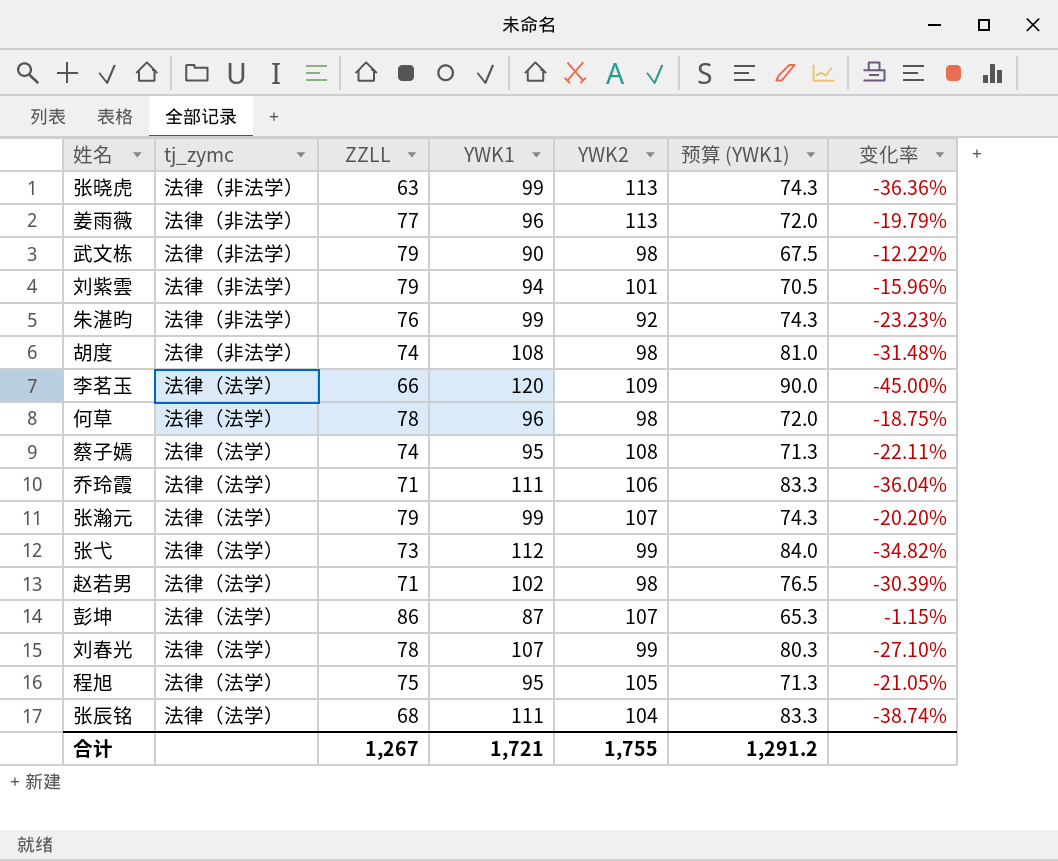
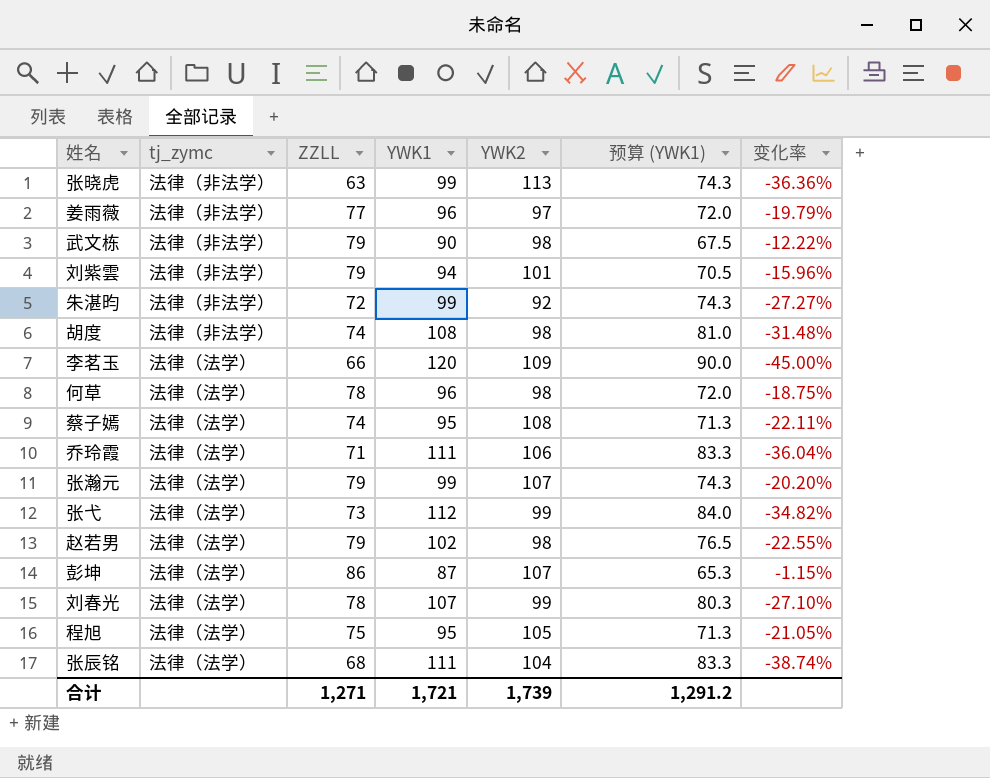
姜雨薇 | YWK2: 113 -> 97
朱湛昀 | ZZLL: 76 -> 72
朱湛昀 | 变化率: -23.23% -> -27.27%
赵若男 | ZZLL: 71 -> 79
赵若男 | 变化率: -30.39% -> -22.55%
合计 | ZZLL: 1,267 -> 1,271
合计 | YWK2: 1,755 -> 1,739

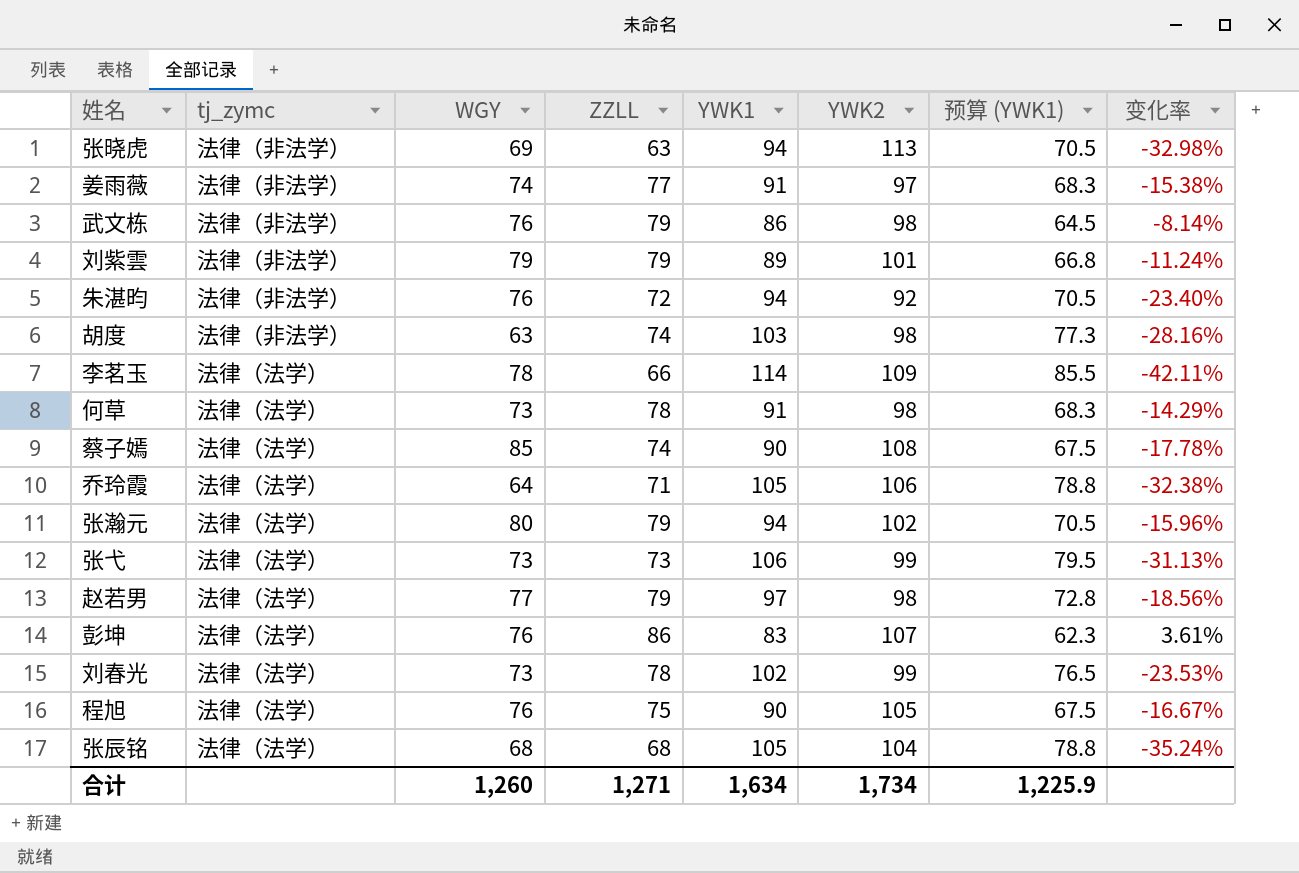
column WGY | position: none -> 3
张晓虎 | YWK1: 99 -> 94
张晓虎 | 预算 (YWK1): 74.3 -> 70.5
张晓虎 | 变化率: -36.36% -> -32.98%
姜雨薇 | YWK1: 96 -> 91
姜雨薇 | 预算 (YWK1): 72.0 -> 68.3
姜雨薇 | 变化率: -19.79% -> -15.38%
武文栋 | YWK1: 90 -> 86
武文栋 | 预算 (YWK1): 67.5 -> 64.5
武文栋 | 变化率: -12.22% -> -8.14%
刘紫雲 | YWK1: 94 -> 89
刘紫雲 | 预算 (YWK1): 70.5 -> 66.8
刘紫雲 | 变化率: -15.96% -> -11.24%
朱湛昀 | YWK1: 99 -> 94
朱湛昀 | 预算 (YWK1): 74.3 -> 70.5
朱湛昀 | 变化率: -27.27% -> -23.40%
胡度 | YWK1: 108 -> 103
胡度 | 预算 (YWK1): 81.0 -> 77.3
胡度 | 变化率: -31.48% -> -28.16%
李茗玉 | YWK1: 120 -> 114
李茗玉 | 预算 (YWK1): 90.0 -> 85.5
李茗玉 | 变化率: -45.00% -> -42.11%
何草 | YWK1: 96 -> 91
何草 | 预算 (YWK1): 72.0 -> 68.3
何草 | 变化率: -18.75% -> -14.29%
蔡子嫣 | YWK1: 95 -> 90
蔡子嫣 | 预算 (YWK1): 71.3 -> 67.5
蔡子嫣 | 变化率: -22.11% -> -17.78%
乔玲霞 | YWK1: 111 -> 105
乔玲霞 | 预算 (YWK1): 83.3 -> 78.8
乔玲霞 | 变化率: -36.04% -> -32.38%
张瀚元 | YWK1: 99 -> 94
张瀚元 | YWK2: 107 -> 102
张瀚元 | 预算 (YWK1): 74.3 -> 70.5
张瀚元 | 变化率: -20.20% -> -15.96%
张弋 | YWK1: 112 -> 106
张弋 | 预算 (YWK1): 84.0 -> 79.5
张弋 | 变化率: -34.82% -> -31.13%
赵若男 | YWK1: 102 -> 97
赵若男 | 预算 (YWK1): 76.5 -> 72.8
赵若男 | 变化率: -22.55% -> -18.56%
彭坤 | YWK1: 87 -> 83
彭坤 | 预算 (YWK1): 65.3 -> 62.3
彭坤 | 变化率: -1.15% -> 3.61%
刘春光 | YWK1: 107 -> 102
刘春光 | 预算 (YWK1): 80.3 -> 76.5
刘春光 | 变化率: -27.10% -> -23.53%
程旭 | YWK1: 95 -> 90
程旭 | 预算 (YWK1): 71.3 -> 67.5
程旭 | 变化率: -21.05% -> -16.67%
张辰铭 | YWK1: 111 -> 105
张辰铭 | 预算 (YWK1): 83.3 -> 78.8
张辰铭 | 变化率: -38.74% -> -35.24%
合计 | YWK1: 1,721 -> 1,634
合计 | YWK2: 1,739 -> 1,734
合计 | 预算 (YWK1): 1,291.2 -> 1,225.9

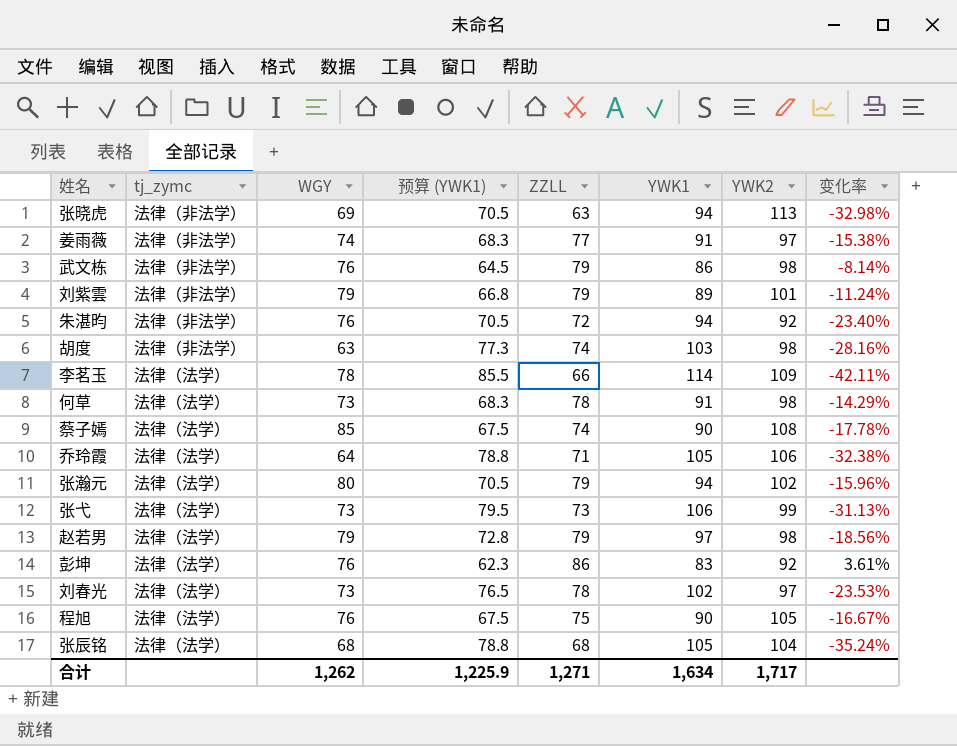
column 预算 (YWK1) | position: 7 -> 4
赵若男 | WGY: 77 -> 79
彭坤 | YWK2: 107 -> 92
刘春光 | YWK2: 99 -> 97
合计 | WGY: 1,260 -> 1,262
合计 | YWK2: 1,734 -> 1,717

